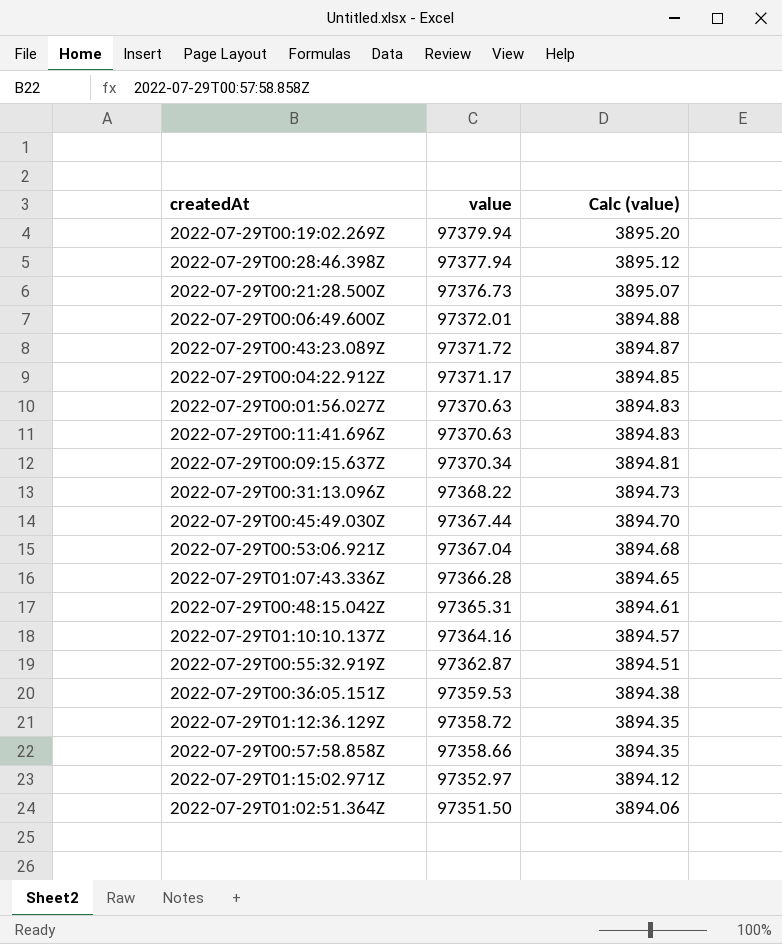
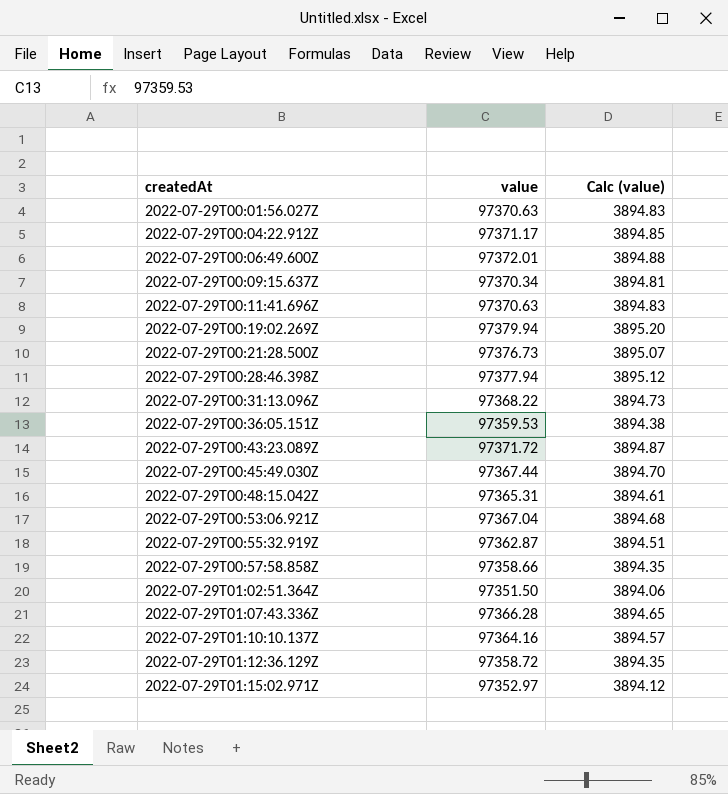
row order: value descending -> createdAt ascending

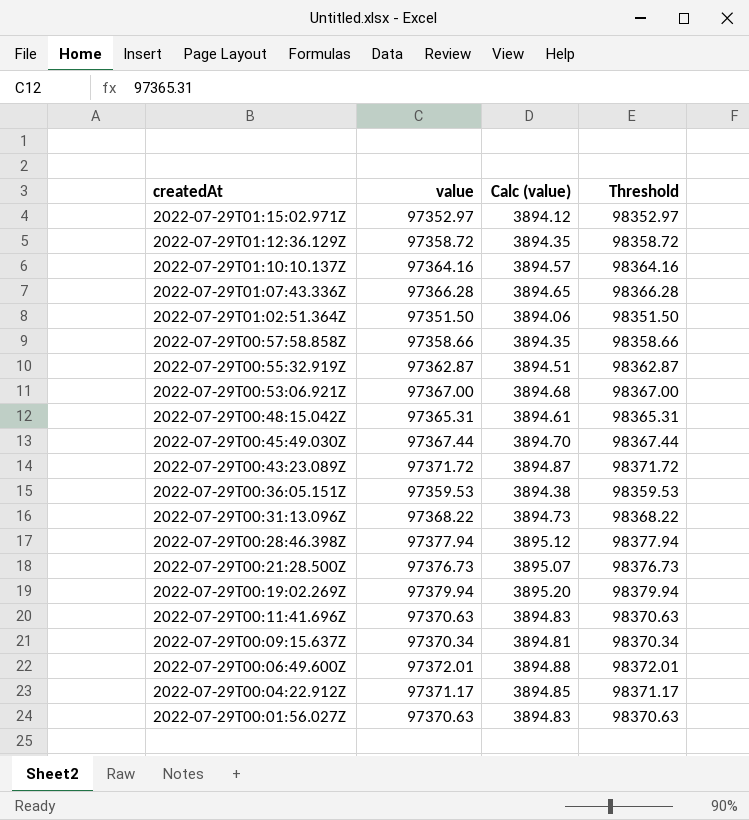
row order: createdAt ascending -> createdAt descending
column Threshold | formula: none -> [value] + 1000
2022-07-29T00:53:06.921Z | value: 97367.04 -> 97367.00

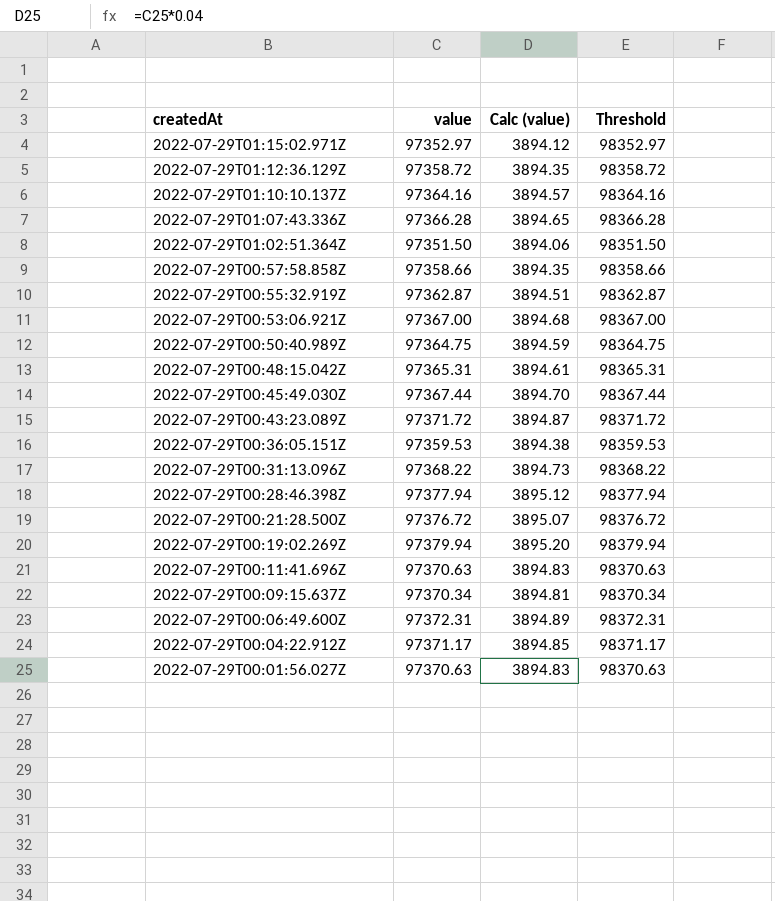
row 2022-07-29T00:50:40.989Z: none -> 97364.75 | 3894.59 | 98364.75
2022-07-29T00:21:28.500Z | value: 97376.73 -> 97376.72
2022-07-29T00:21:28.500Z | Threshold: 98376.73 -> 98376.72
2022-07-29T00:06:49.600Z | value: 97372.01 -> 97372.31
2022-07-29T00:06:49.600Z | Calc (value): 3894.88 -> 3894.89
2022-07-29T00:06:49.600Z | Threshold: 98372.01 -> 98372.31

